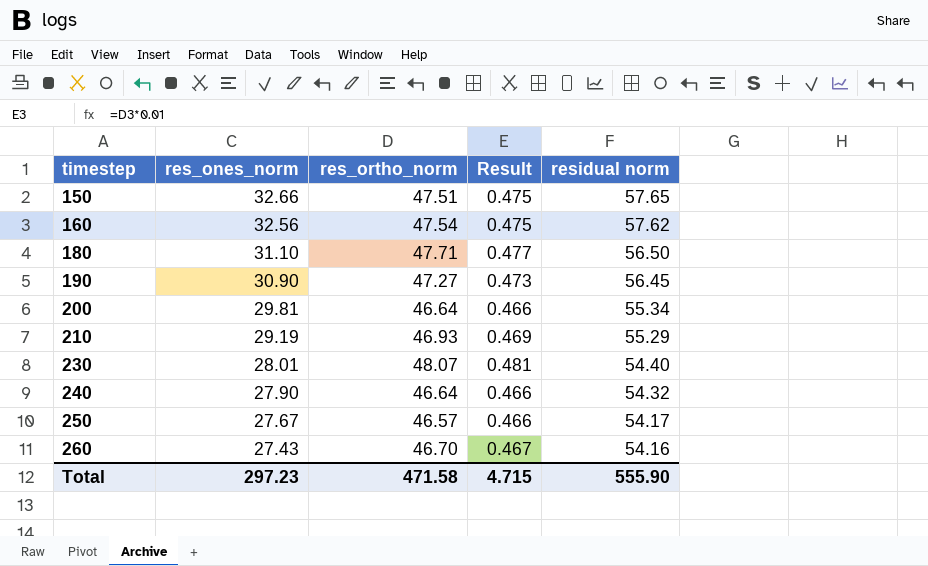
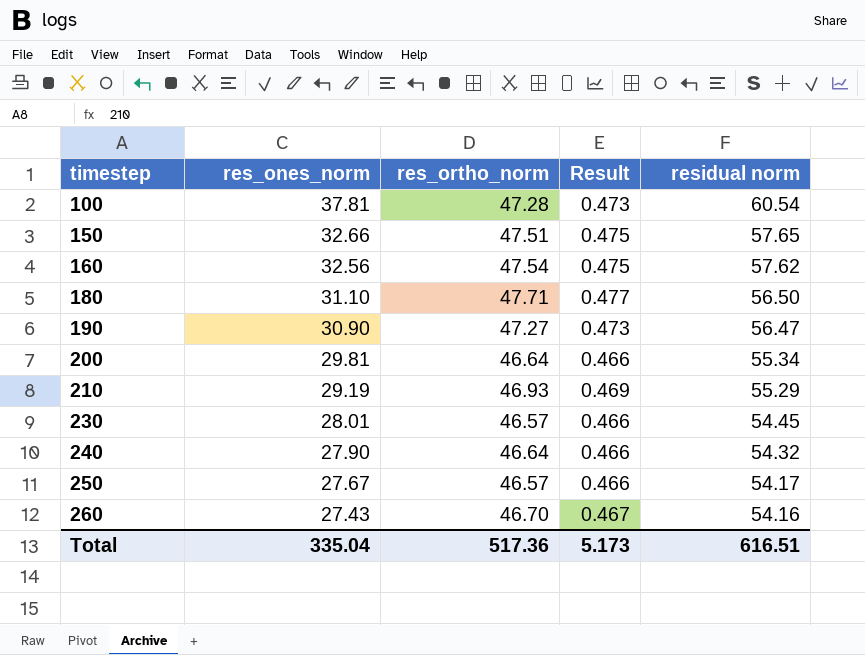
row 100: none -> 37.81 | 47.28 | 0.473 | 60.54
190 | residual norm: 56.45 -> 56.47
230 | res_ortho_norm: 48.07 -> 46.57
230 | Result: 0.481 -> 0.466
230 | residual norm: 54.40 -> 54.45
Total | res_ones_norm: 297.23 -> 335.04
Total | res_ortho_norm: 471.58 -> 517.36
Total | Result: 4.715 -> 5.173
Total | residual norm: 555.90 -> 616.51

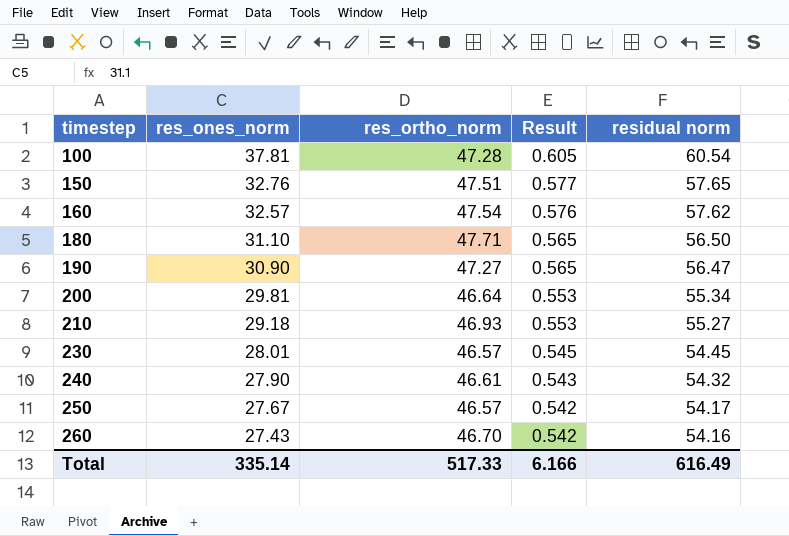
column Result | formula: [res_ortho_norm] * 0.01 -> [residual norm] * 0.01
150 | res_ones_norm: 32.66 -> 32.76
160 | res_ones_norm: 32.56 -> 32.57
210 | res_ones_norm: 29.19 -> 29.18
210 | residual norm: 55.29 -> 55.27
240 | res_ortho_norm: 46.64 -> 46.61
Total | res_ones_norm: 335.04 -> 335.14
Total | res_ortho_norm: 517.36 -> 517.33
Total | Result: 5.173 -> 6.166
Total | residual norm: 616.51 -> 616.49

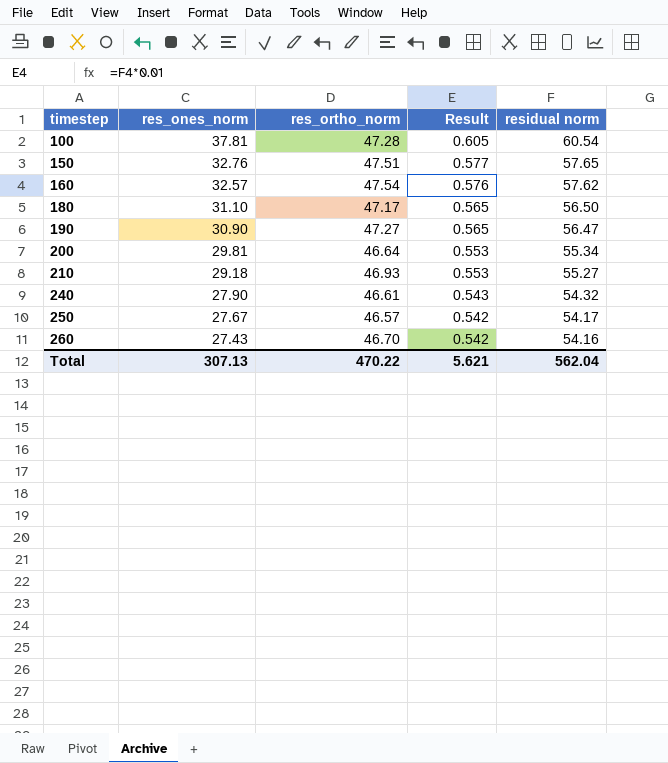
row 230: 28.01 | 46.57 | 0.545 | 54.45 -> none
180 | res_ortho_norm: 47.71 -> 47.17
Total | res_ones_norm: 335.14 -> 307.13
Total | res_ortho_norm: 517.33 -> 470.22
Total | Result: 6.166 -> 5.621
Total | residual norm: 616.49 -> 562.04

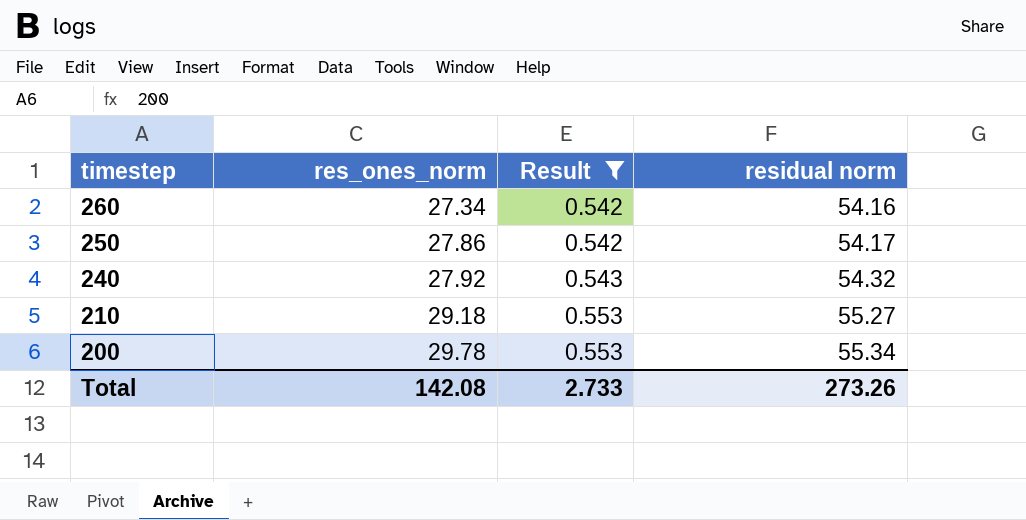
filter: none -> Result <= 0.553
row order: timestep ascending -> timestep descending
column res_ortho_norm | position: 3 -> none
260 | res_ones_norm: 27.43 -> 27.34
250 | res_ones_norm: 27.67 -> 27.86
240 | res_ones_norm: 27.90 -> 27.92
200 | res_ones_norm: 29.81 -> 29.78
Total | res_ones_norm: 307.13 -> 142.08
Total | Result: 5.621 -> 2.733
Total | residual norm: 562.04 -> 273.26

